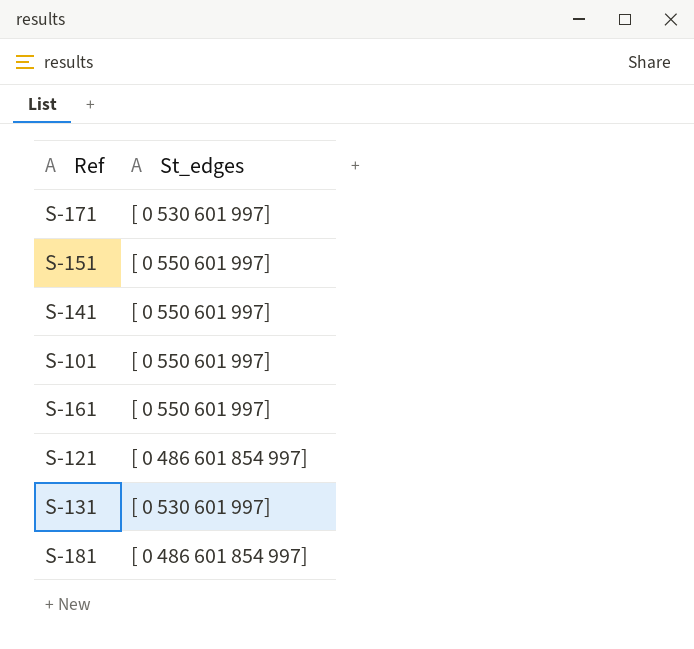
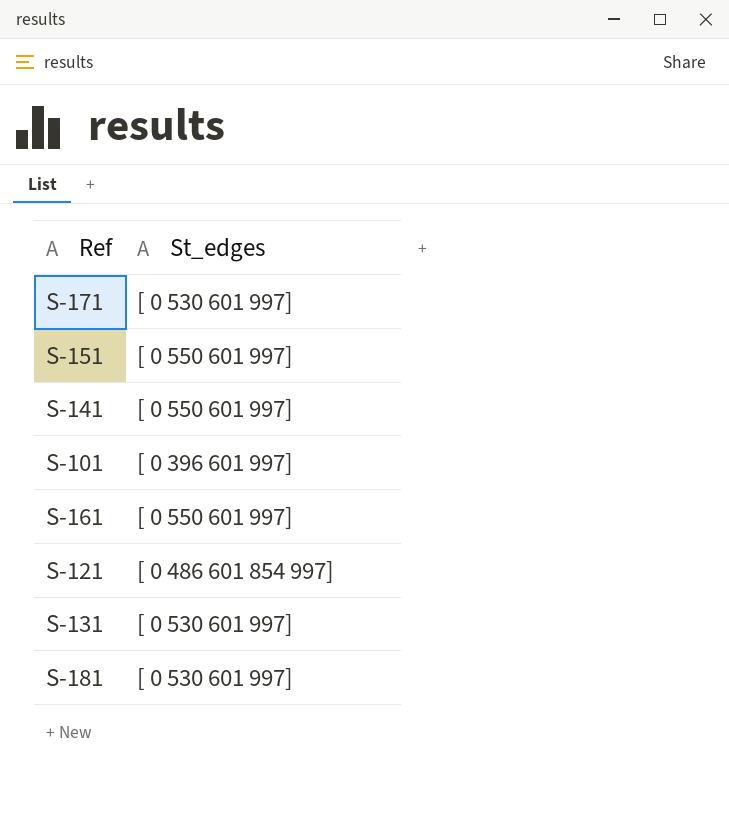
S-101 | St_edges: [ 0 550 601 997] -> [ 0 396 601 997]
S-181 | St_edges: [ 0 486 601 854 997] -> [ 0 530 601 997]

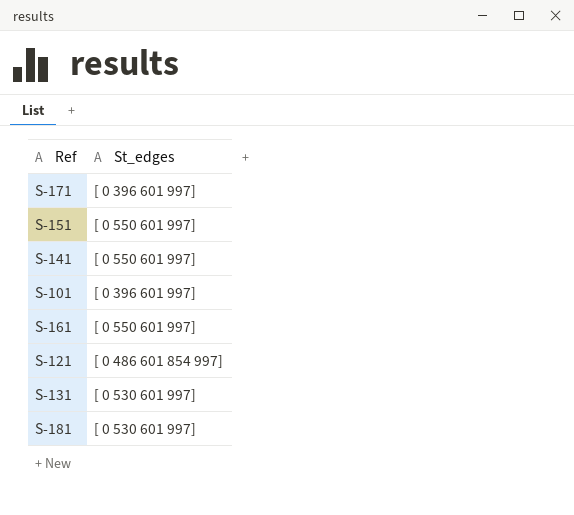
S-171 | St_edges: [ 0 530 601 997] -> [ 0 396 601 997]

